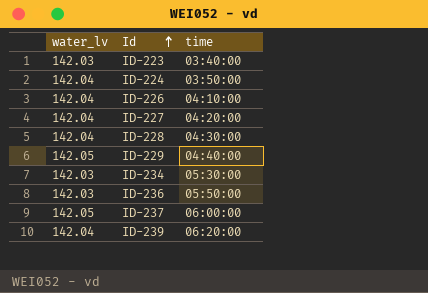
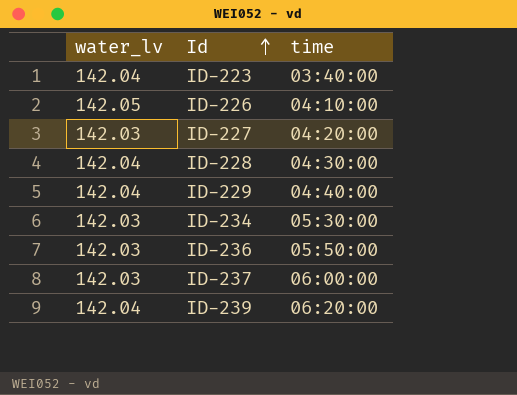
row ID-224: 142.04 | 03:50:00 -> none
ID-223 | water_lv: 142.03 -> 142.04
ID-226 | water_lv: 142.04 -> 142.05
ID-227 | water_lv: 142.04 -> 142.03
ID-229 | water_lv: 142.05 -> 142.04
ID-237 | water_lv: 142.05 -> 142.03

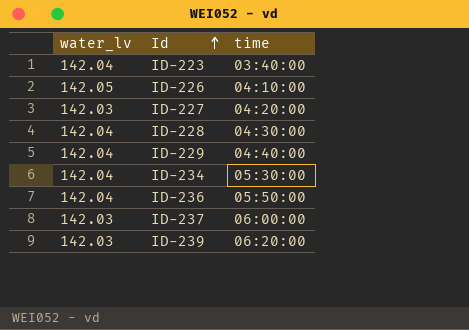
ID-234 | water_lv: 142.03 -> 142.04
ID-236 | water_lv: 142.03 -> 142.04
ID-239 | water_lv: 142.04 -> 142.03

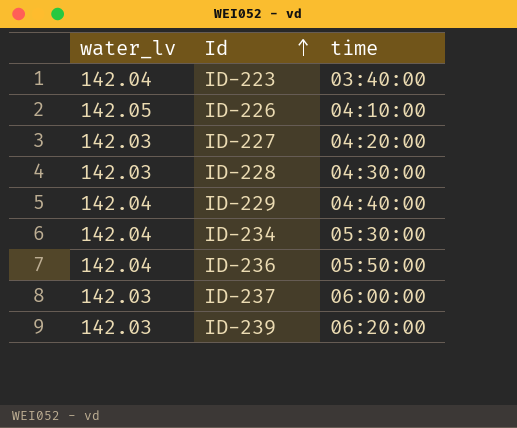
ID-228 | water_lv: 142.04 -> 142.03

